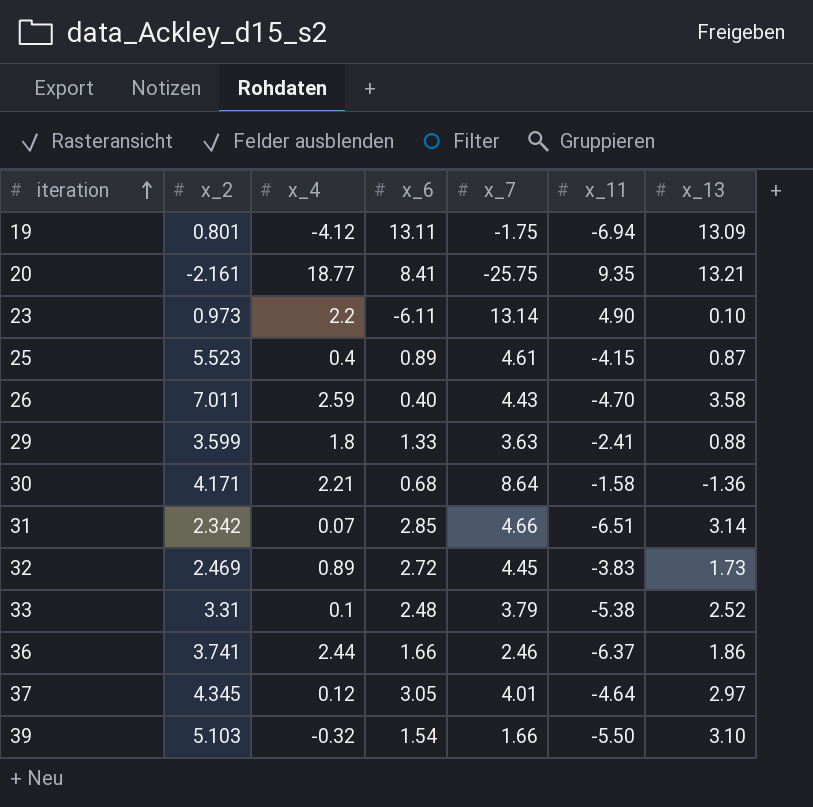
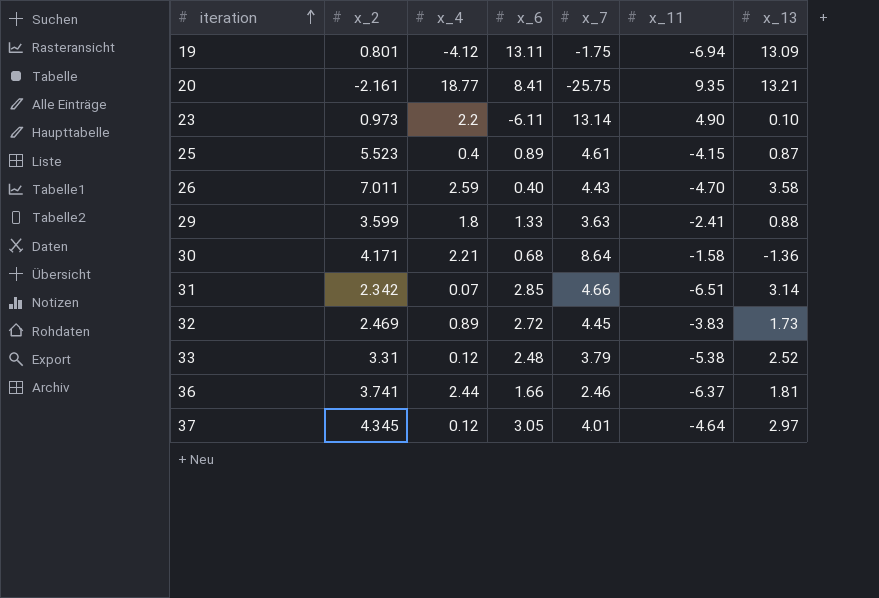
row 39: 5.103 | -0.32 | 1.54 | 1.66 | -5.50 | 3.10 -> none
33 | x_4: 0.1 -> 0.12
36 | x_13: 1.86 -> 1.81

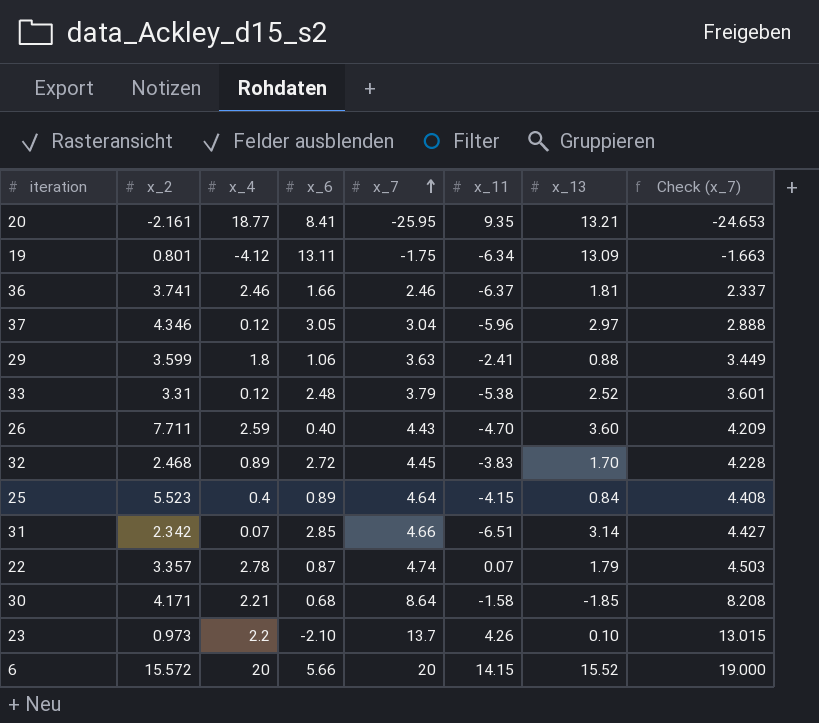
row order: iteration ascending -> x_7 ascending
column Check (x_7) | formula: none -> [x_7] * 0.95
20 | x_7: -25.75 -> -25.95
19 | x_11: -6.94 -> -6.34
36 | x_4: 2.44 -> 2.46
37 | x_2: 4.345 -> 4.346
37 | x_7: 4.01 -> 3.04
37 | x_11: -4.64 -> -5.96
29 | x_6: 1.33 -> 1.06
26 | x_2: 7.011 -> 7.711
26 | x_13: 3.58 -> 3.60
32 | x_2: 2.469 -> 2.468
32 | x_13: 1.73 -> 1.70
25 | x_7: 4.61 -> 4.64
25 | x_13: 0.87 -> 0.84
row 22: none -> 3.357 | 2.78 | 0.87 | 4.74 | 0.07 | 1.79 | 4.503
30 | x_13: -1.36 -> -1.85
23 | x_6: -6.11 -> -2.10
23 | x_7: 13.14 -> 13.7
23 | x_11: 4.90 -> 4.26
row 6: none -> 15.572 | 20 | 5.66 | 20 | 14.15 | 15.52 | 19.000

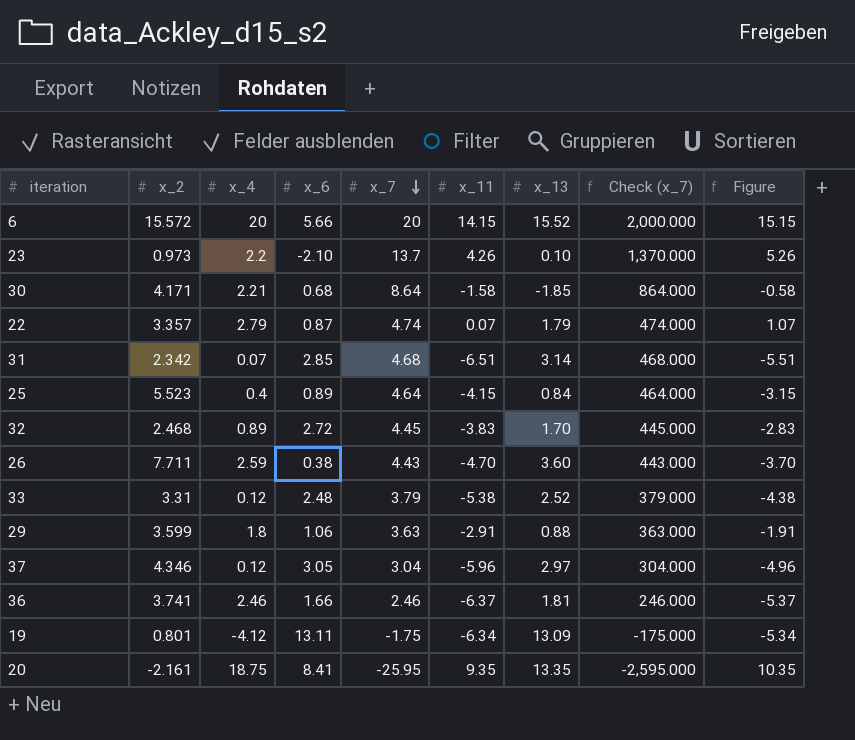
row order: x_7 ascending -> x_7 descending
column Check (x_7) | formula: [x_7] * 0.95 -> [x_7] * 100
column Figure | formula: none -> [x_11] + 1
22 | x_4: 2.78 -> 2.79
31 | x_7: 4.66 -> 4.68
26 | x_6: 0.40 -> 0.38
29 | x_11: -2.41 -> -2.91
20 | x_4: 18.77 -> 18.75
20 | x_13: 13.21 -> 13.35

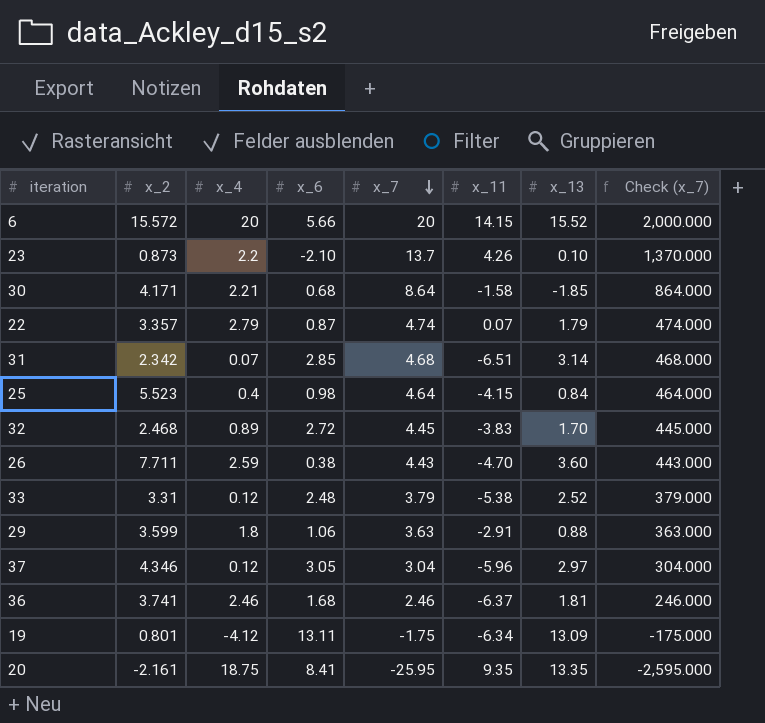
column Figure | formula: [x_11] + 1 -> none
23 | x_2: 0.973 -> 0.873
25 | x_6: 0.89 -> 0.98
36 | x_6: 1.66 -> 1.68

